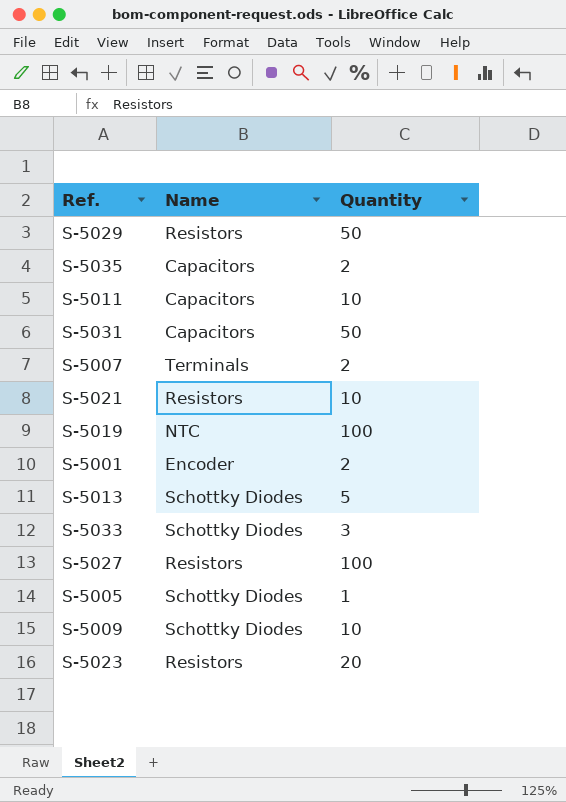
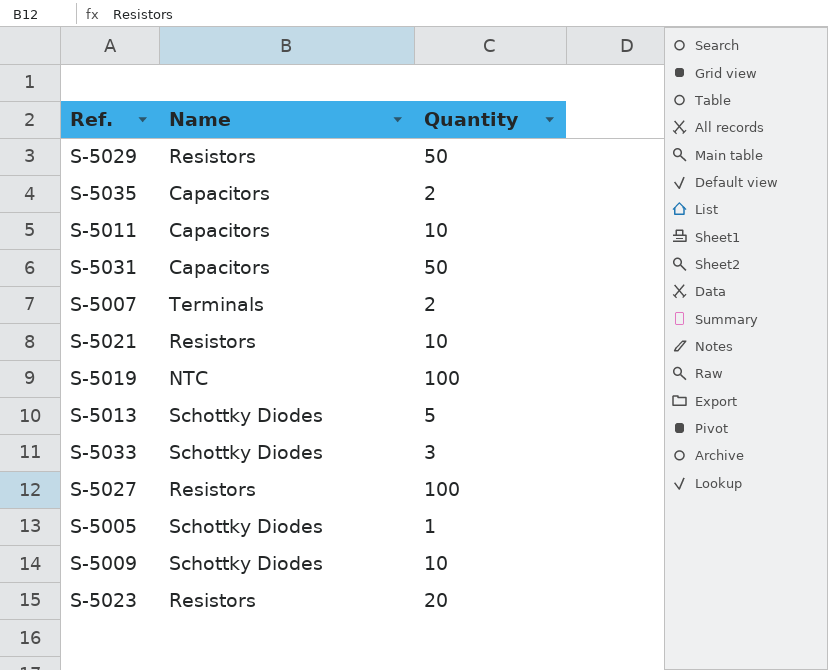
row S-5001: Encoder | 2 -> none

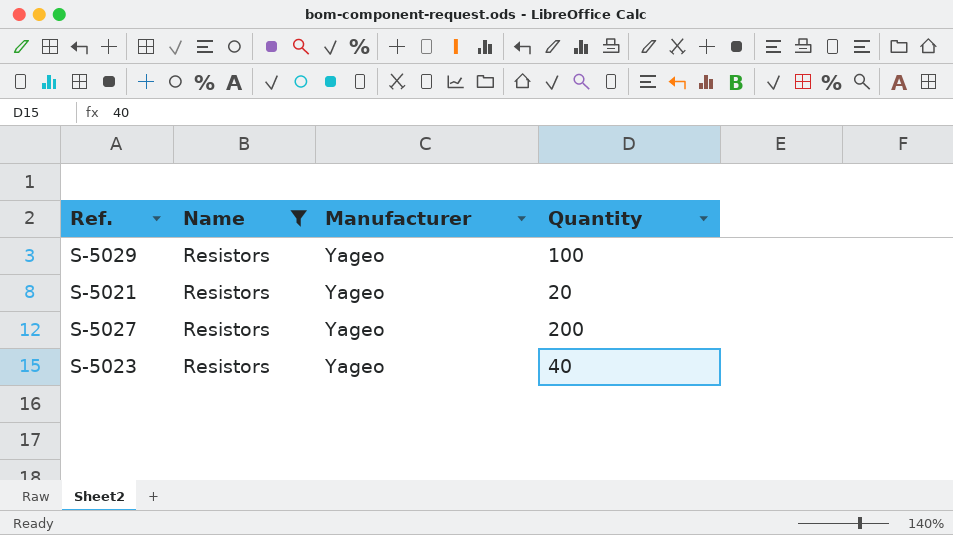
filter: none -> Name = Resistors
column Manufacturer | position: none -> 3
S-5029 | Quantity: 50 -> 100
S-5021 | Quantity: 10 -> 20
S-5027 | Quantity: 100 -> 200
S-5023 | Quantity: 20 -> 40

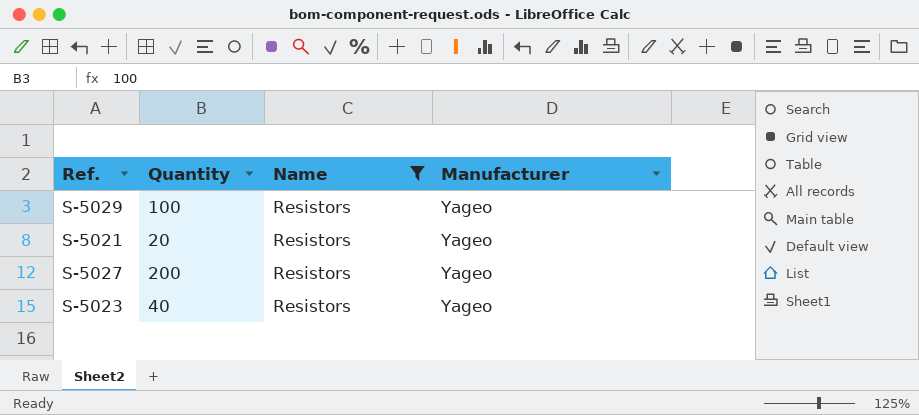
column Quantity | position: 4 -> 2

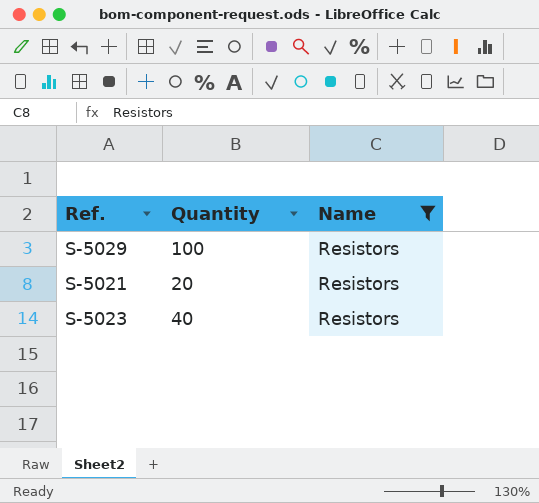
column Manufacturer | position: 4 -> none
row S-5027: 200 | Resistors | Yageo -> none

